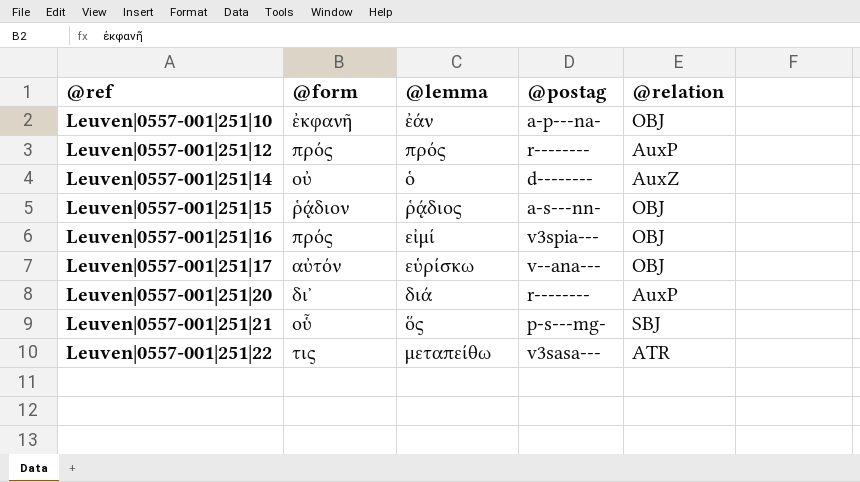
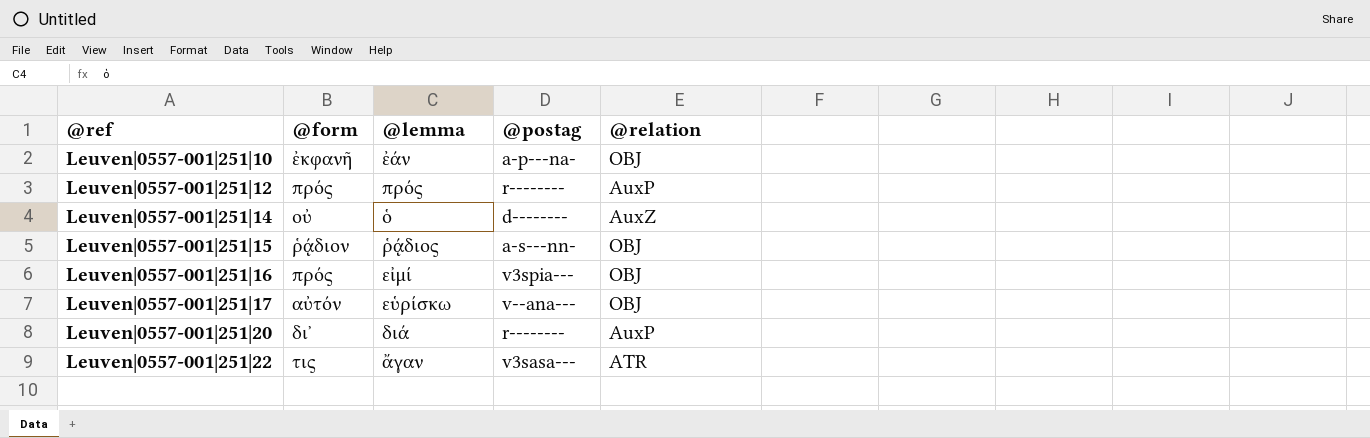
row Leuven|0557-001|251|21: οὗ | ὅς | p-s---mg- | SBJ -> none
Leuven|0557-001|251|22 | @lemma: μεταπείθω -> ἄγαν

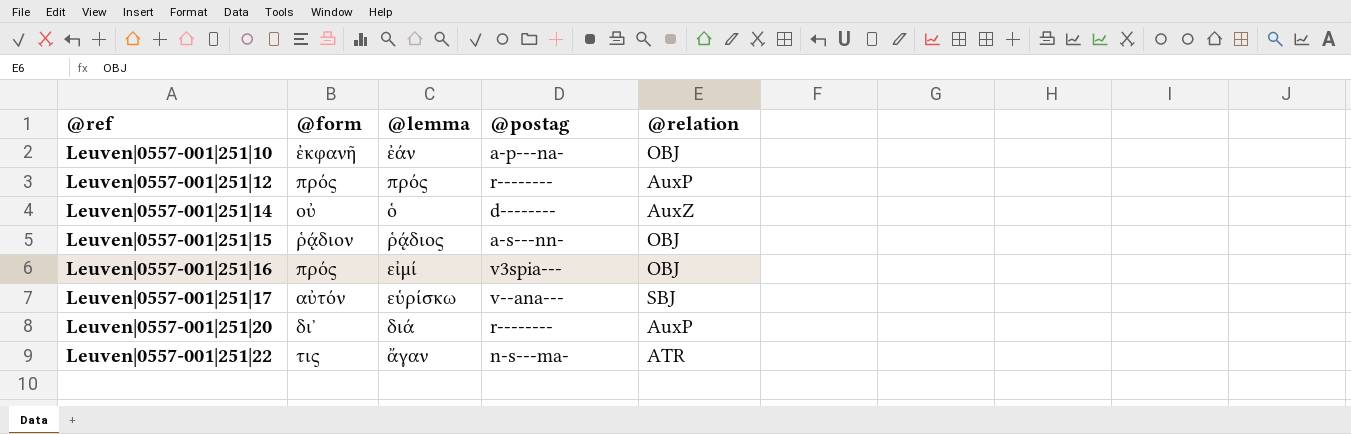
Leuven|0557-001|251|17 | @relation: OBJ -> SBJ
Leuven|0557-001|251|22 | @postag: v3sasa--- -> n-s---ma-

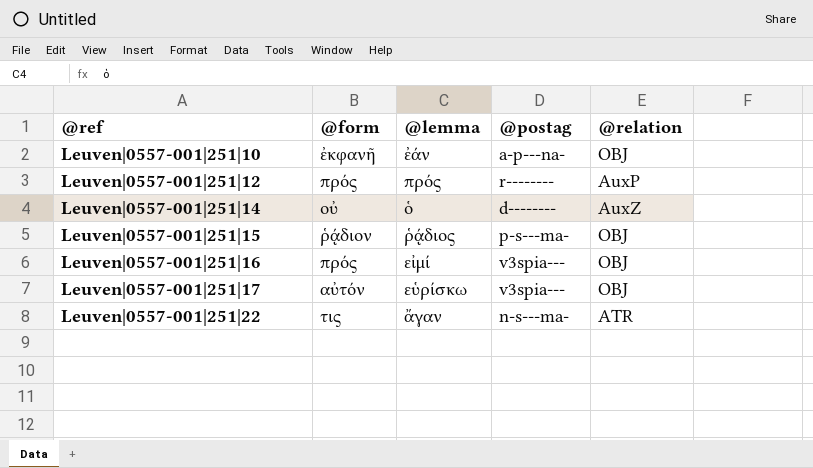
row Leuven|0557-001|251|20: διʼ | διά | r-------- | AuxP -> none
Leuven|0557-001|251|15 | @postag: a-s---nn- -> p-s---ma-
Leuven|0557-001|251|17 | @postag: v--ana--- -> v3spia---
Leuven|0557-001|251|17 | @relation: SBJ -> OBJ

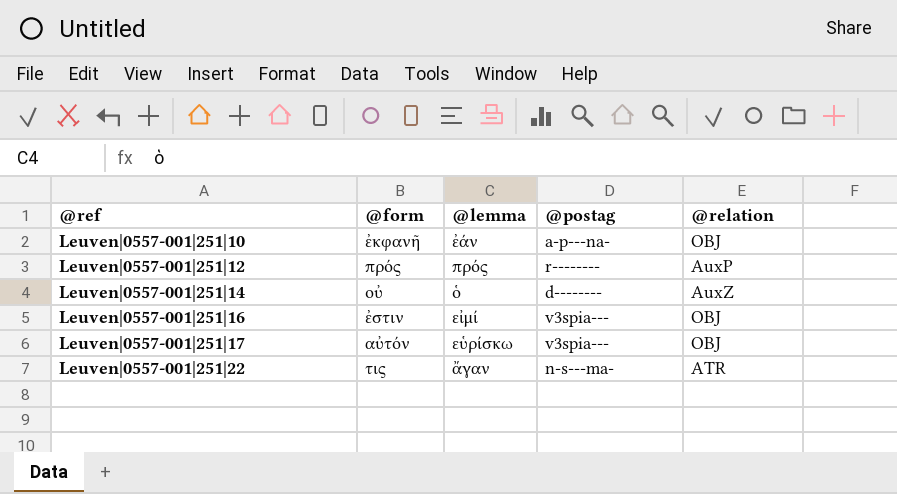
row Leuven|0557-001|251|15: ῥᾴδιον | ῥᾴδιος | p-s---ma- | OBJ -> none
Leuven|0557-001|251|16 | @form: πρός -> ἐστιν

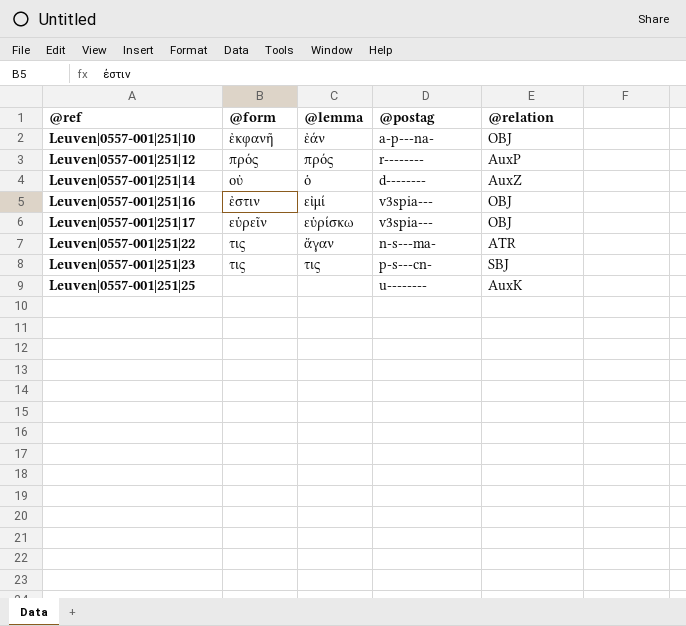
Leuven|0557-001|251|17 | @form: αὐτόν -> εὑρεῖν
row Leuven|0557-001|251|23: none -> τις | τις | p-s---cn- | SBJ
row Leuven|0557-001|251|25: none -> none | none | u-------- | AuxK

